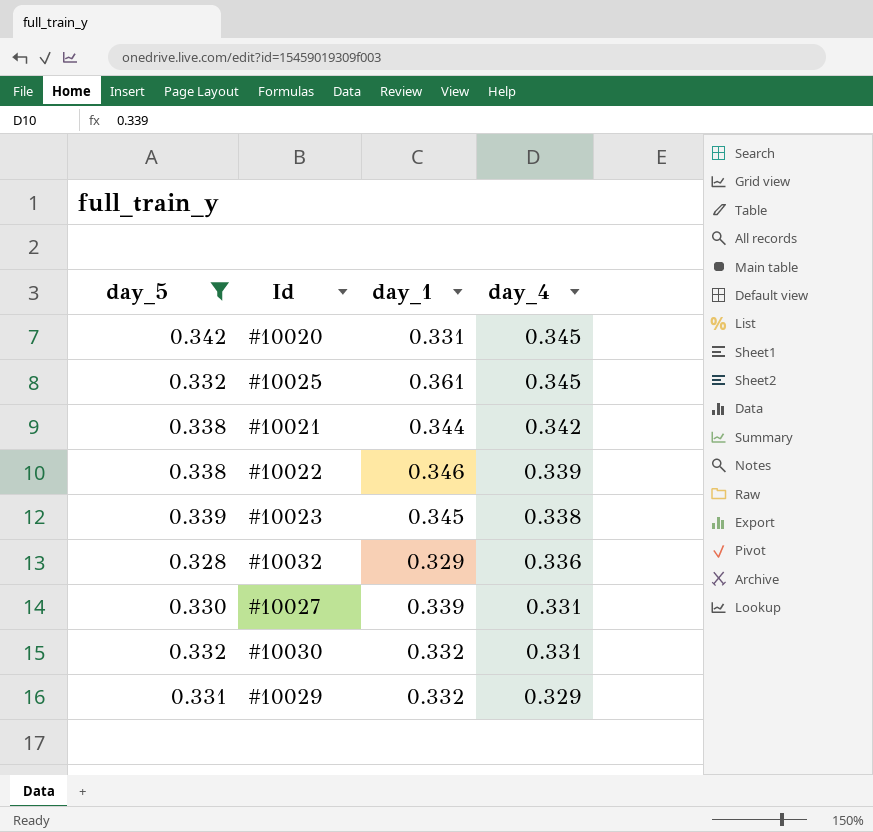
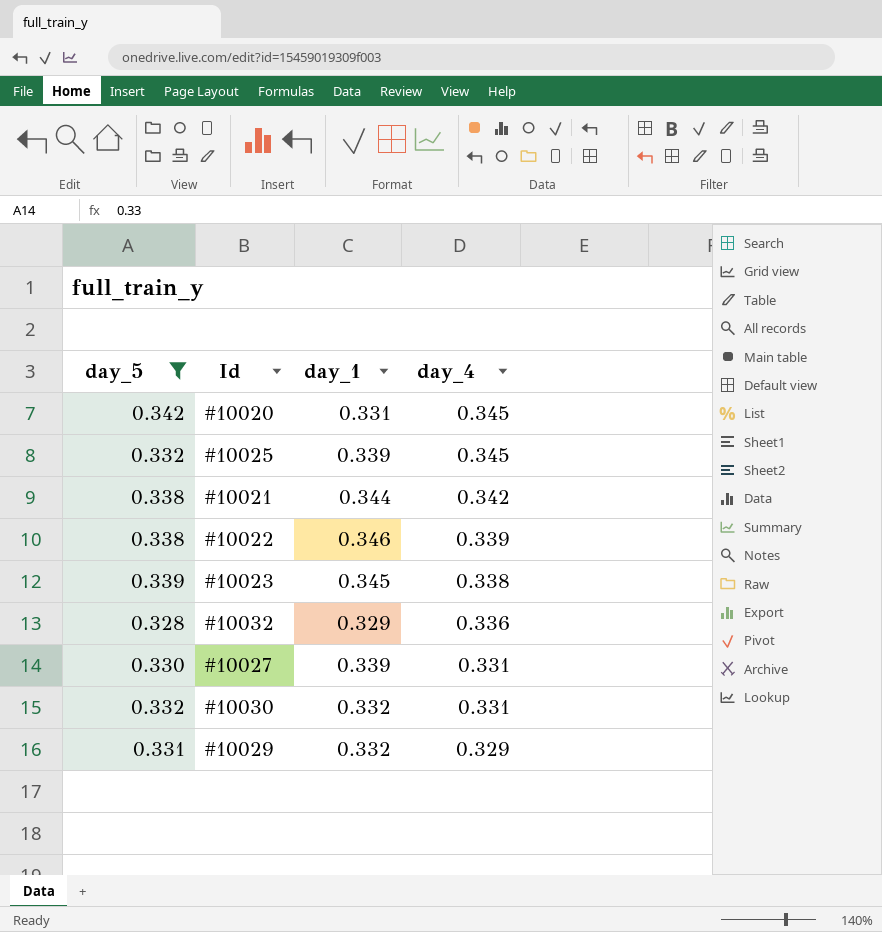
#10025 | day_1: 0.361 -> 0.339

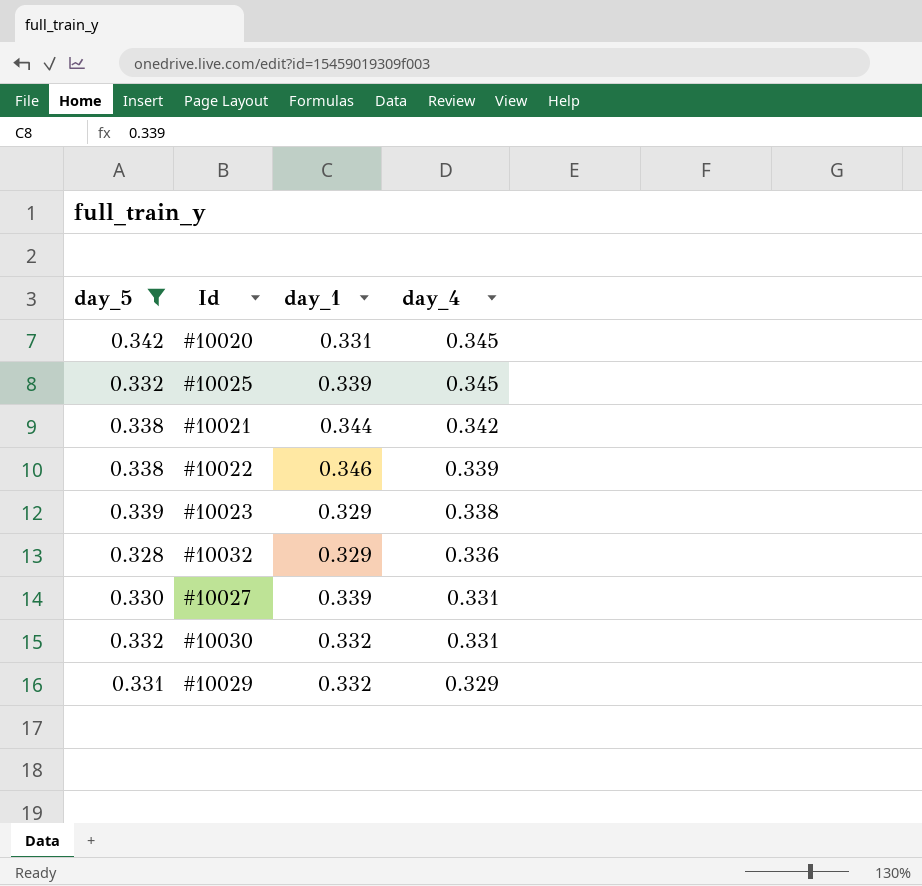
#10023 | day_1: 0.345 -> 0.329

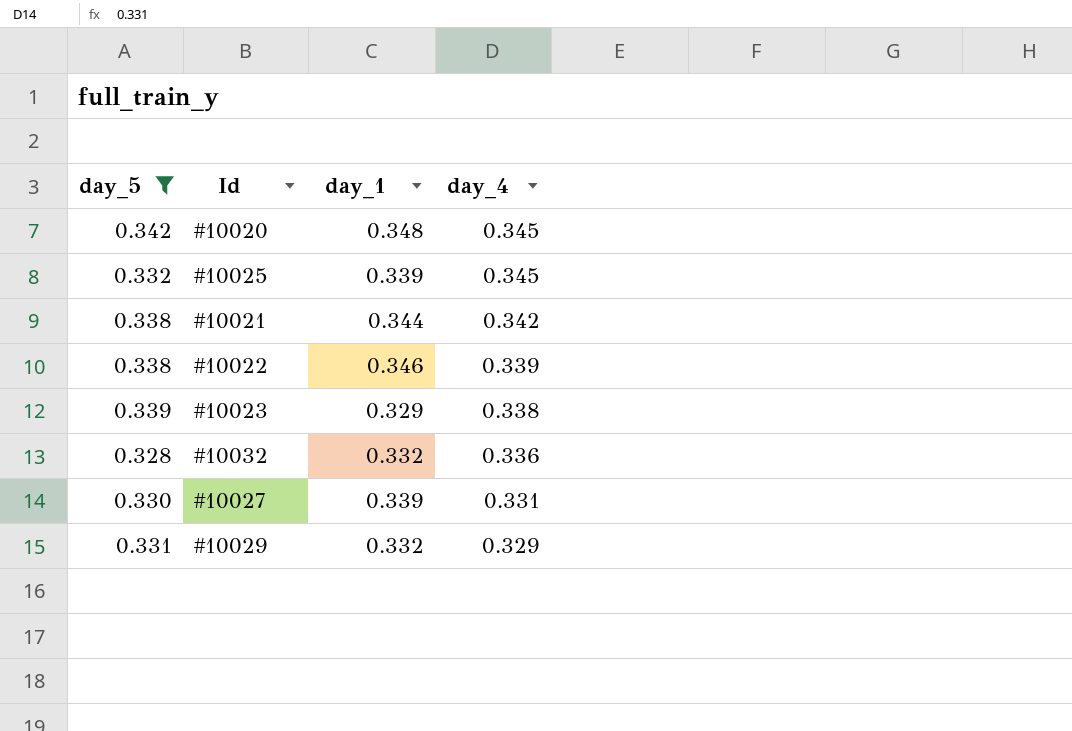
row #10030: 0.332 | 0.332 | 0.331 -> none
#10020 | day_1: 0.331 -> 0.348
#10032 | day_1: 0.329 -> 0.332

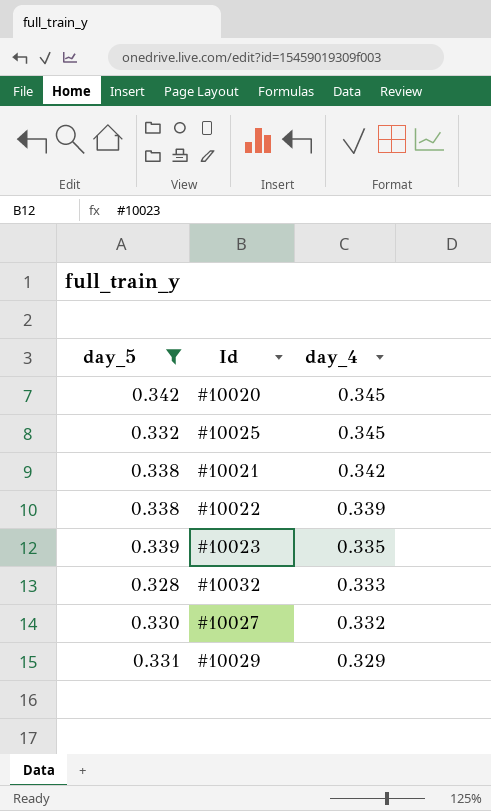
column day_1 | position: 3 -> none
#10023 | day_4: 0.338 -> 0.335
#10032 | day_4: 0.336 -> 0.333
#10027 | day_4: 0.331 -> 0.332

